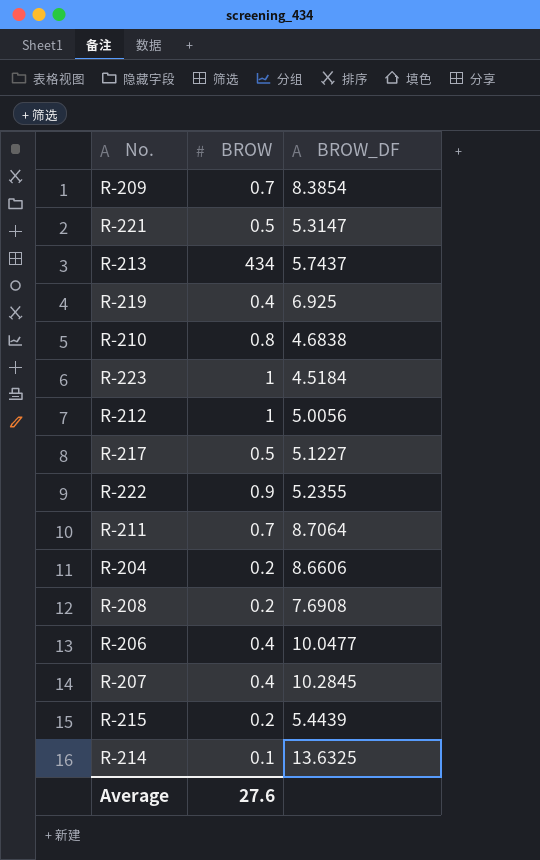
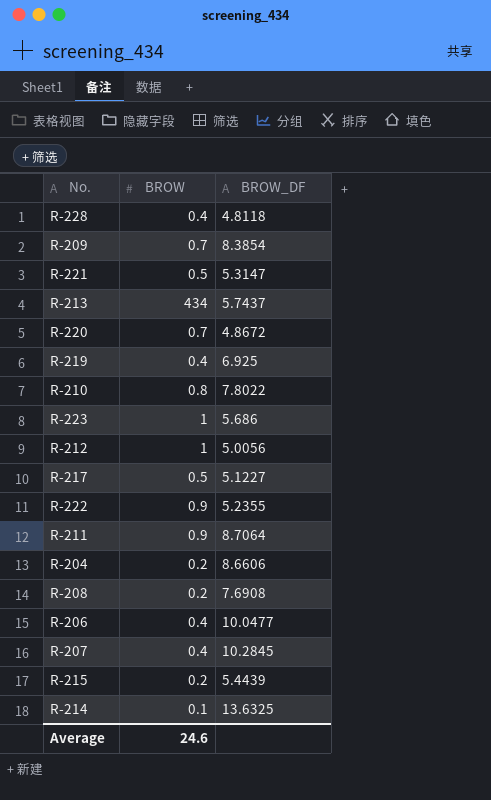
row R-228: none -> 0.4 | 4.8118
row R-220: none -> 0.7 | 4.8672
R-210 | BROW_DF: 4.6838 -> 7.8022
R-223 | BROW_DF: 4.5184 -> 5.686
R-211 | BROW: 0.7 -> 0.9
Average | BROW: 27.6 -> 24.6

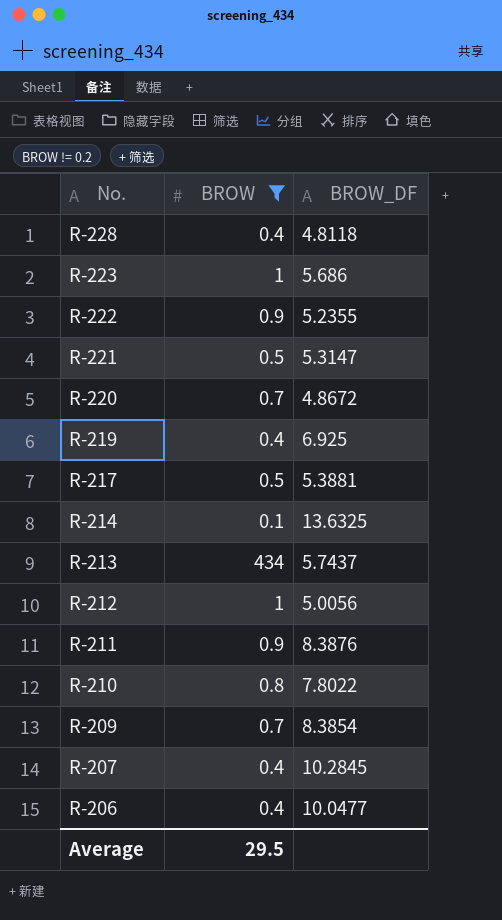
filter: none -> BROW != 0.2
row order: none -> No. descending
R-217 | BROW_DF: 5.1227 -> 5.3881
R-211 | BROW_DF: 8.7064 -> 8.3876
Average | BROW: 24.6 -> 29.5

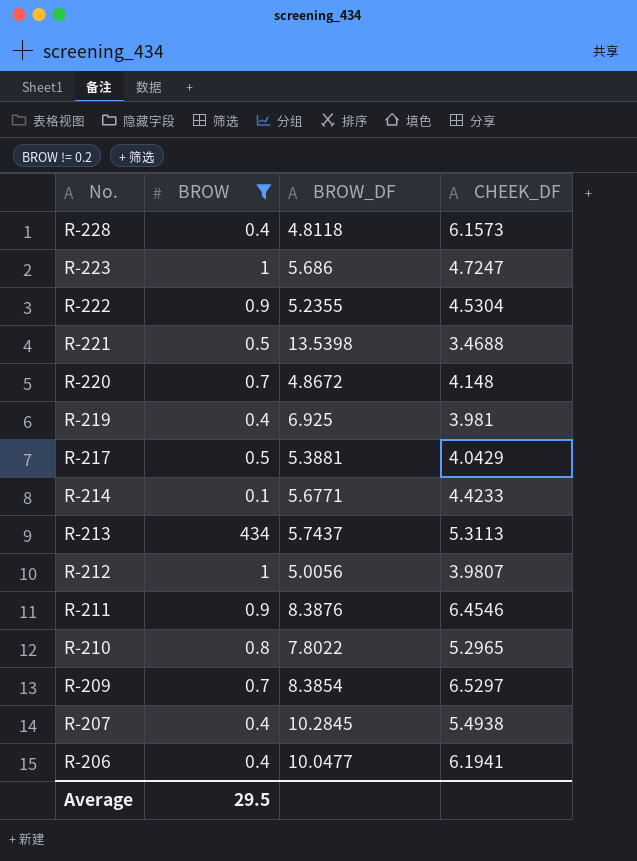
column CHEEK_DF | position: none -> 4
R-221 | BROW_DF: 5.3147 -> 13.5398
R-214 | BROW_DF: 13.6325 -> 5.6771

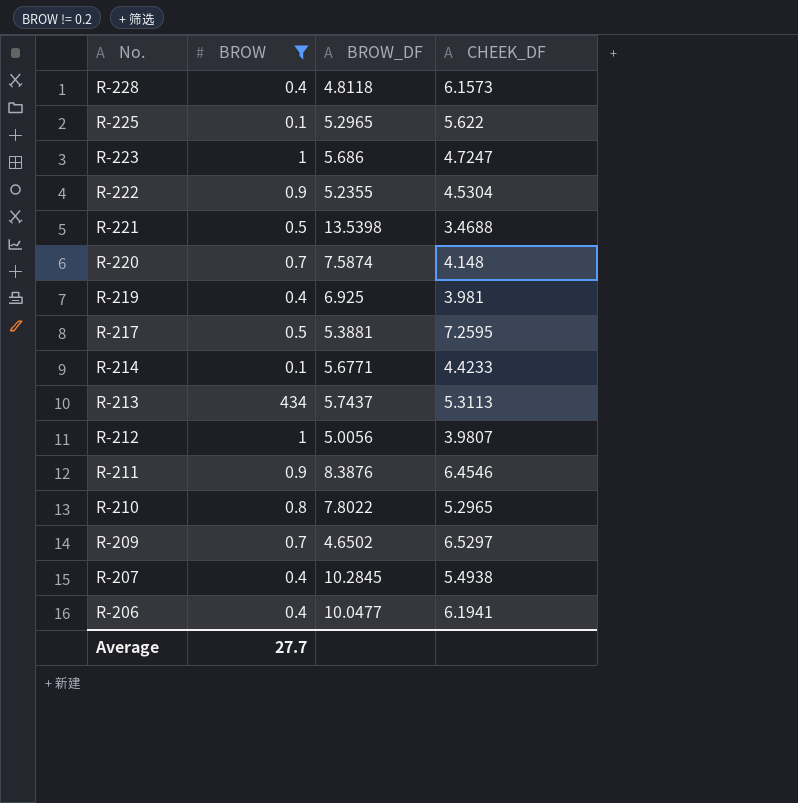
row R-225: none -> 0.1 | 5.2965 | 5.622
R-220 | BROW_DF: 4.8672 -> 7.5874
R-217 | CHEEK_DF: 4.0429 -> 7.2595
R-209 | BROW_DF: 8.3854 -> 4.6502
Average | BROW: 29.5 -> 27.7

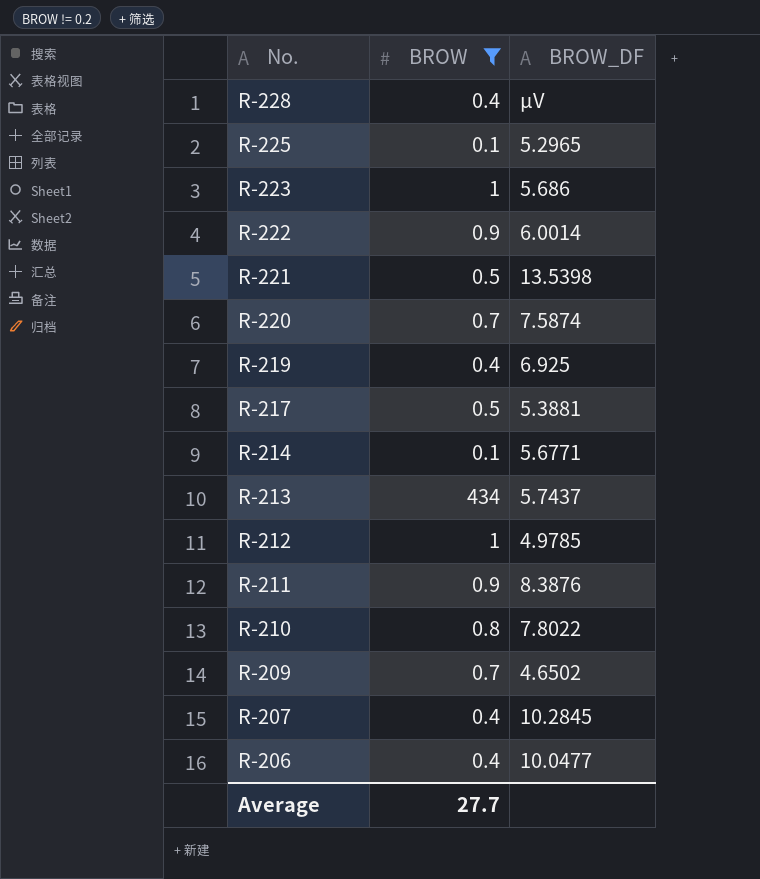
column CHEEK_DF | position: 4 -> none
R-228 | BROW_DF: 4.8118 -> µV
R-222 | BROW_DF: 5.2355 -> 6.0014
R-212 | BROW_DF: 5.0056 -> 4.9785

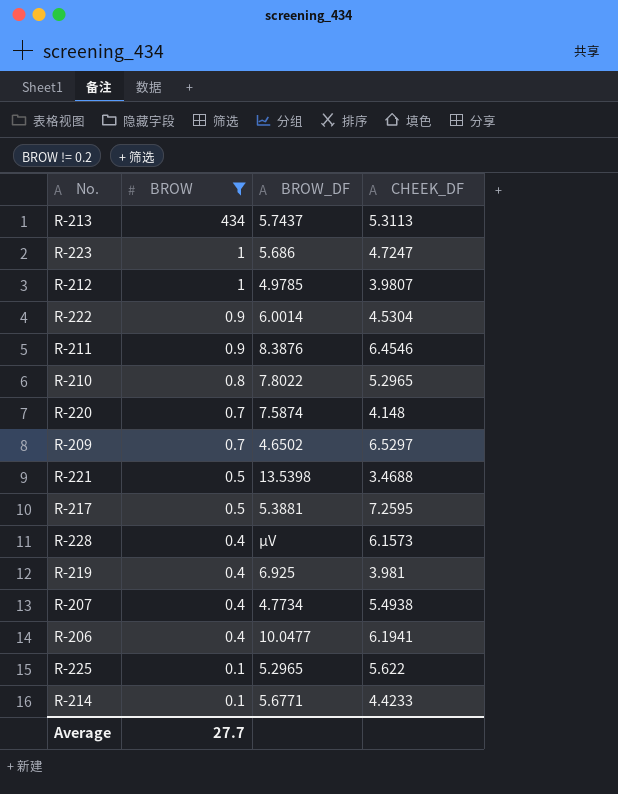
row order: No. descending -> BROW descending
column CHEEK_DF | position: none -> 4
R-207 | BROW_DF: 10.2845 -> 4.7734

